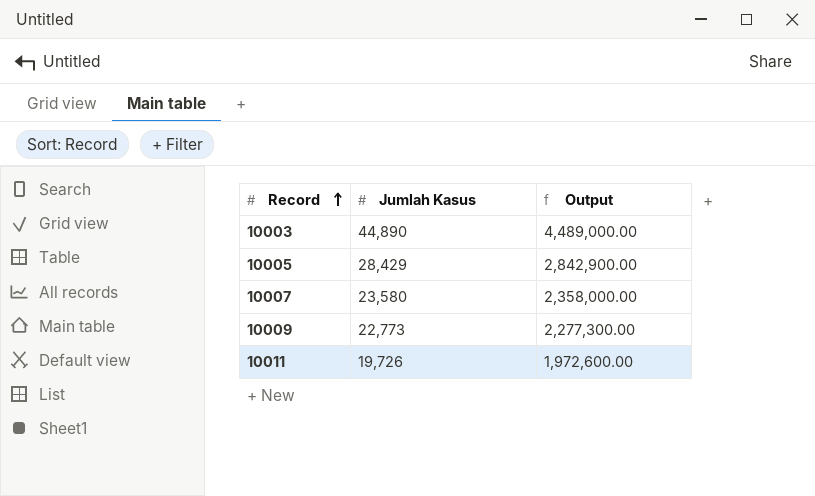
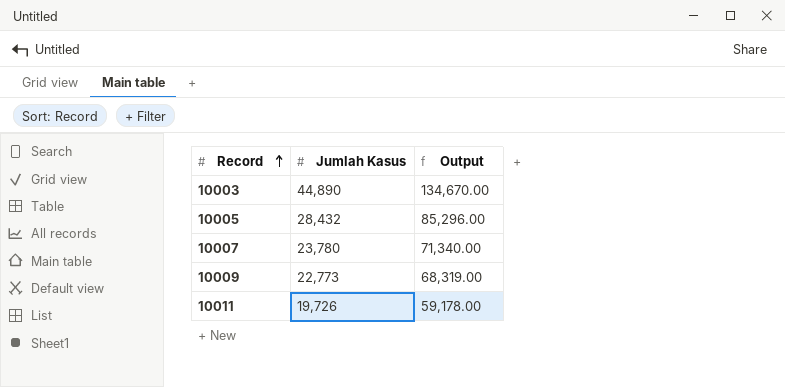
column Output | formula: [Jumlah Kasus] * 100 -> [Jumlah Kasus] * 3
10005 | Jumlah Kasus: 28,429 -> 28,432
10007 | Jumlah Kasus: 23,580 -> 23,780

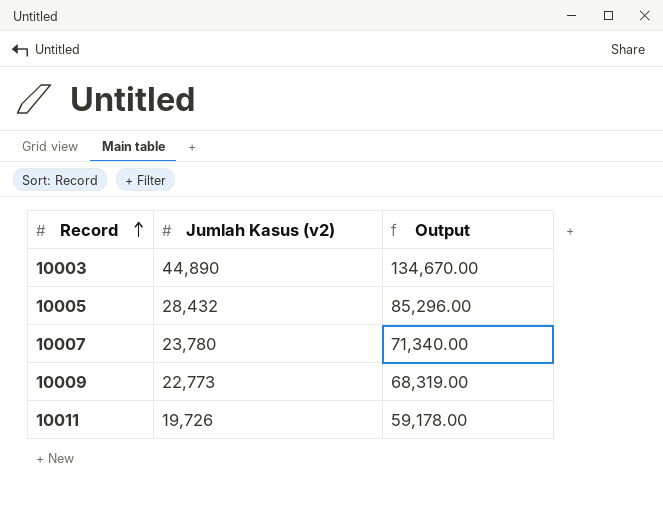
column name: Jumlah Kasus -> Jumlah Kasus (v2)

